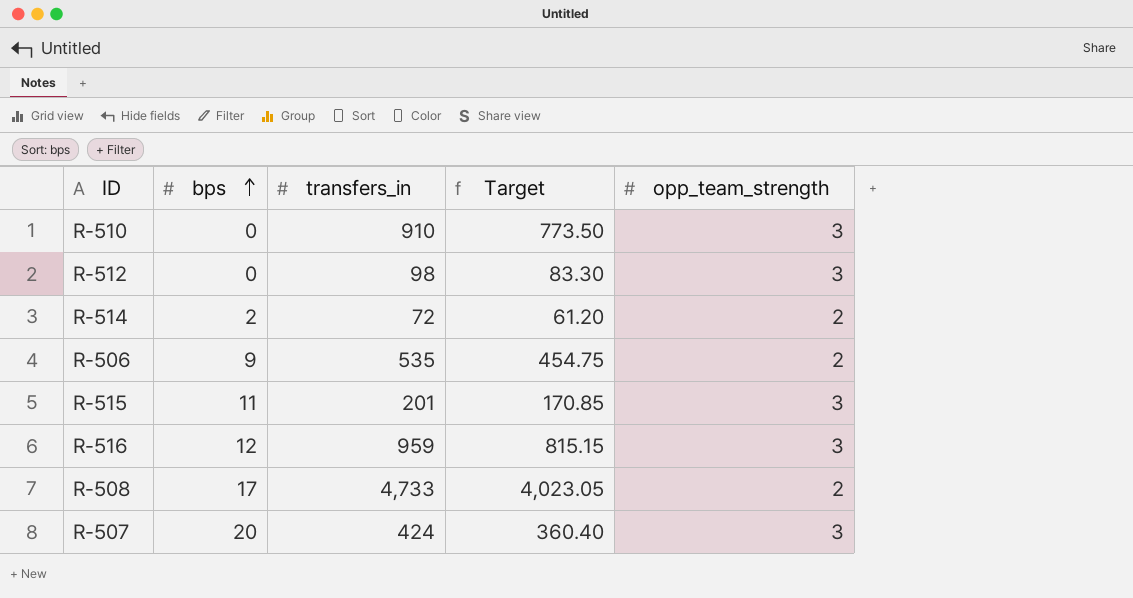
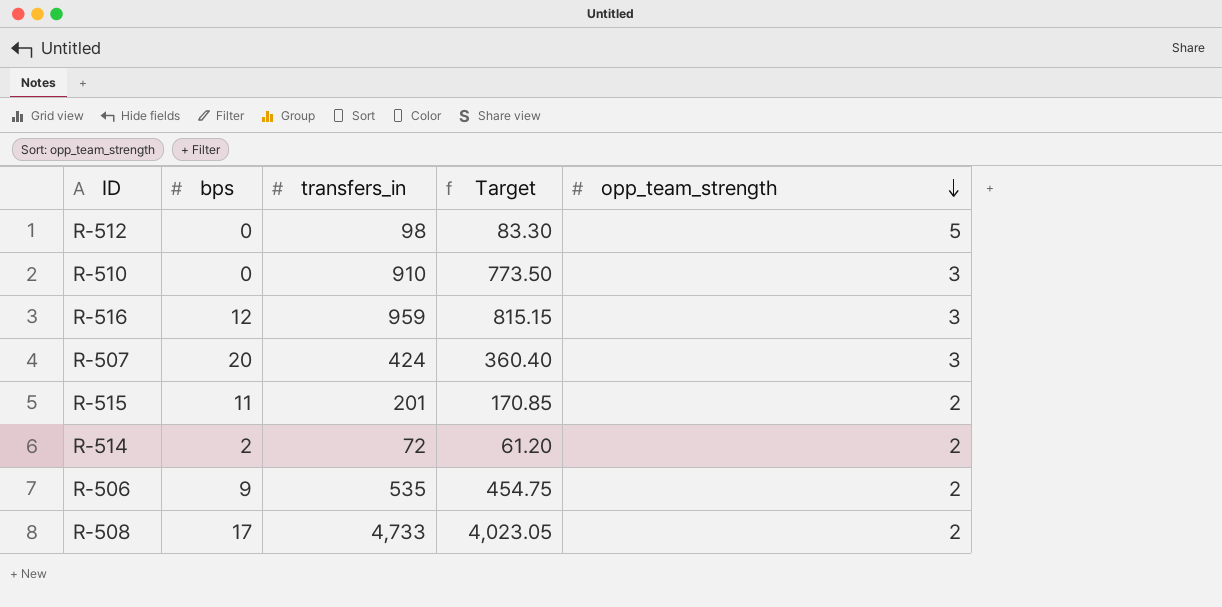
row order: bps ascending -> opp_team_strength descending
R-512 | opp_team_strength: 3 -> 5
R-515 | opp_team_strength: 3 -> 2

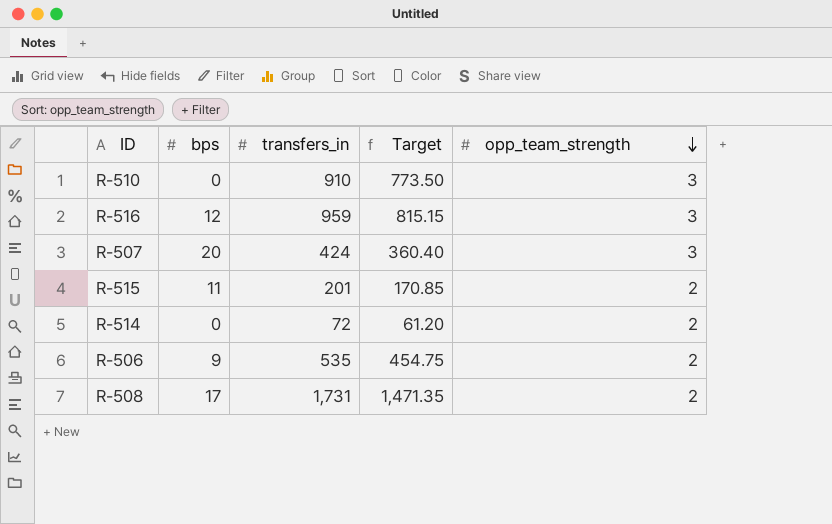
row R-512: 0 | 98 | 83.30 | 5 -> none
R-514 | bps: 2 -> 0
R-508 | transfers_in: 4,733 -> 1,731
R-508 | Target: 4,023.05 -> 1,471.35

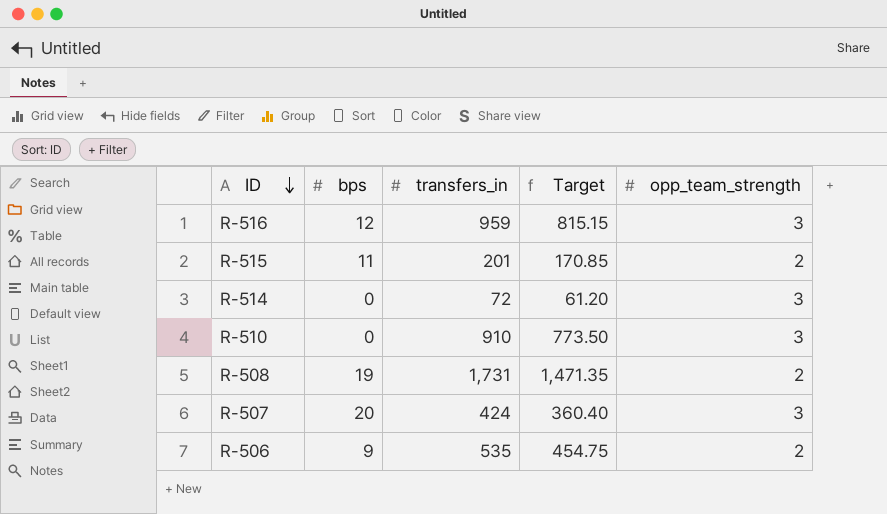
row order: opp_team_strength descending -> ID descending
R-514 | opp_team_strength: 2 -> 3
R-508 | bps: 17 -> 19

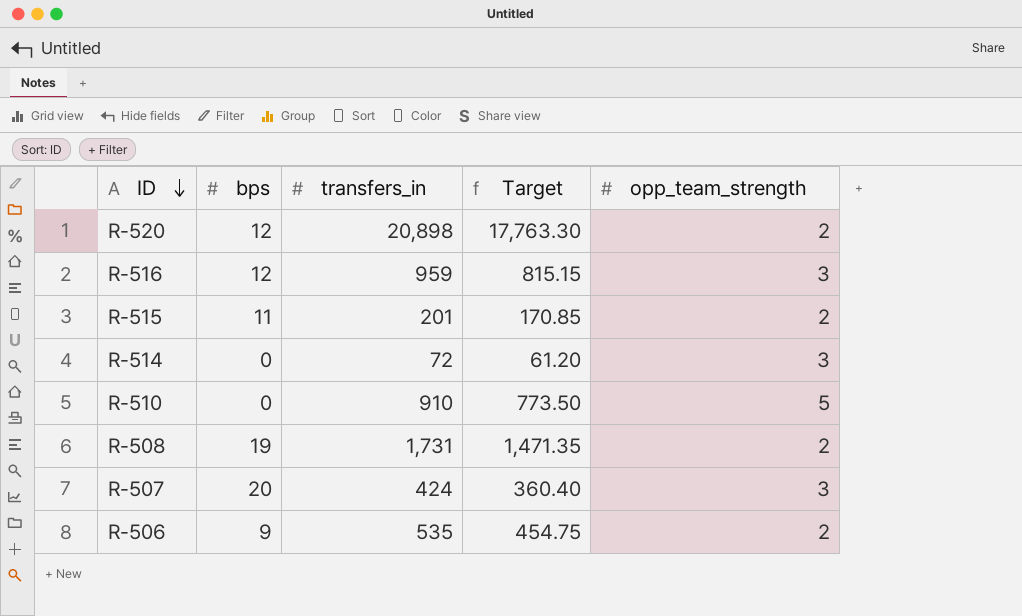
row R-520: none -> 12 | 20,898 | 17,763.30 | 2
R-510 | opp_team_strength: 3 -> 5

